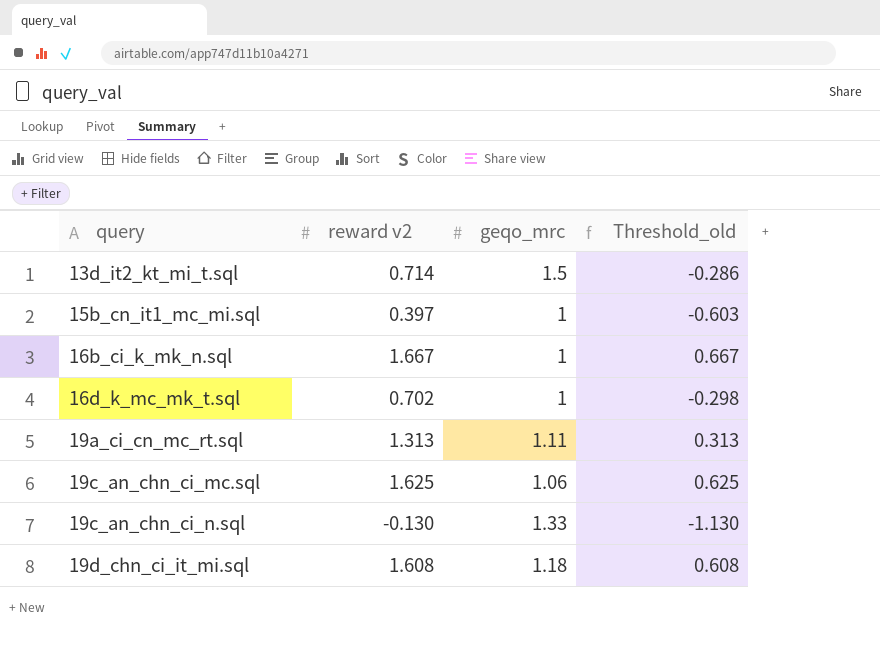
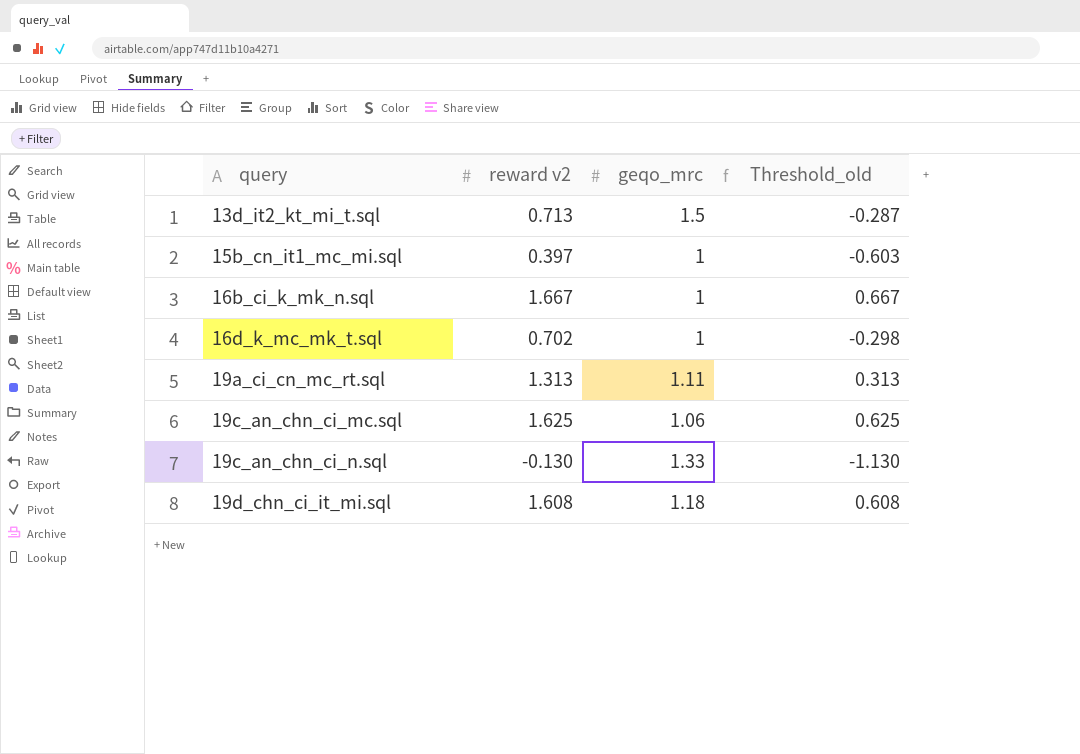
13d_it2_kt_mi_t.sql | reward v2: 0.714 -> 0.713
13d_it2_kt_mi_t.sql | Threshold_old: -0.286 -> -0.287

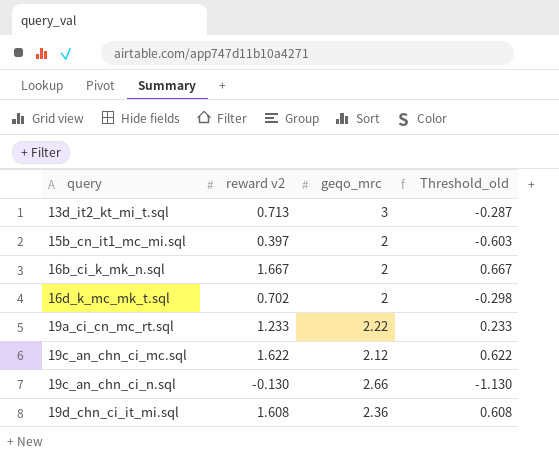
13d_it2_kt_mi_t.sql | geqo_mrc: 1.5 -> 3
15b_cn_it1_mc_mi.sql | geqo_mrc: 1 -> 2
16b_ci_k_mk_n.sql | geqo_mrc: 1 -> 2
16d_k_mc_mk_t.sql | geqo_mrc: 1 -> 2
19a_ci_cn_mc_rt.sql | reward v2: 1.313 -> 1.233
19a_ci_cn_mc_rt.sql | geqo_mrc: 1.11 -> 2.22
19a_ci_cn_mc_rt.sql | Threshold_old: 0.313 -> 0.233
19c_an_chn_ci_mc.sql | reward v2: 1.625 -> 1.622
19c_an_chn_ci_mc.sql | geqo_mrc: 1.06 -> 2.12
19c_an_chn_ci_mc.sql | Threshold_old: 0.625 -> 0.622
19c_an_chn_ci_n.sql | geqo_mrc: 1.33 -> 2.66
19d_chn_ci_it_mi.sql | geqo_mrc: 1.18 -> 2.36

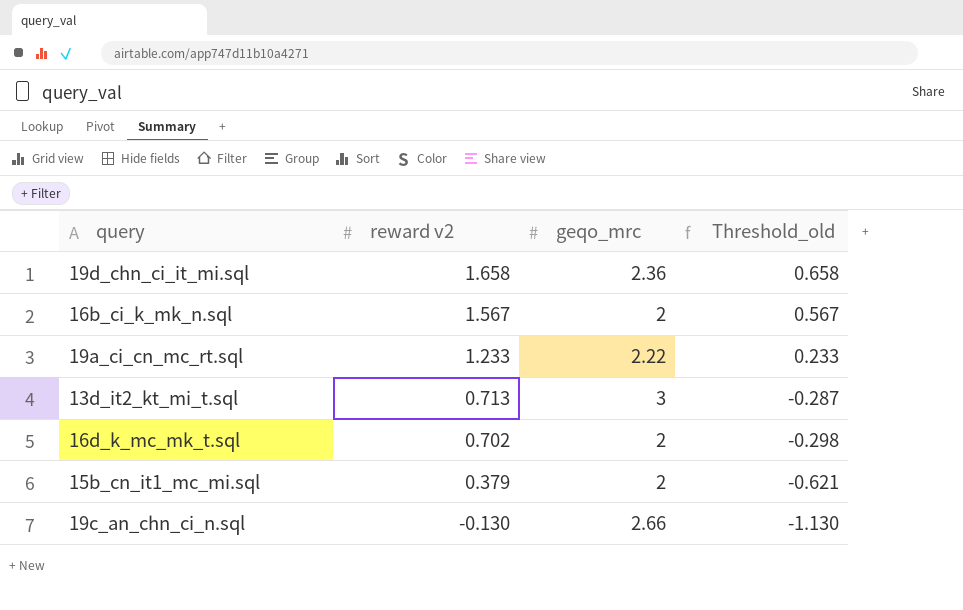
row order: query ascending -> reward v2 descending
row 19c_an_chn_ci_mc.sql: 1.622 | 2.12 | 0.622 -> none
19d_chn_ci_it_mi.sql | reward v2: 1.608 -> 1.658
19d_chn_ci_it_mi.sql | Threshold_old: 0.608 -> 0.658
16b_ci_k_mk_n.sql | reward v2: 1.667 -> 1.567
16b_ci_k_mk_n.sql | Threshold_old: 0.667 -> 0.567
15b_cn_it1_mc_mi.sql | reward v2: 0.397 -> 0.379
15b_cn_it1_mc_mi.sql | Threshold_old: -0.603 -> -0.621

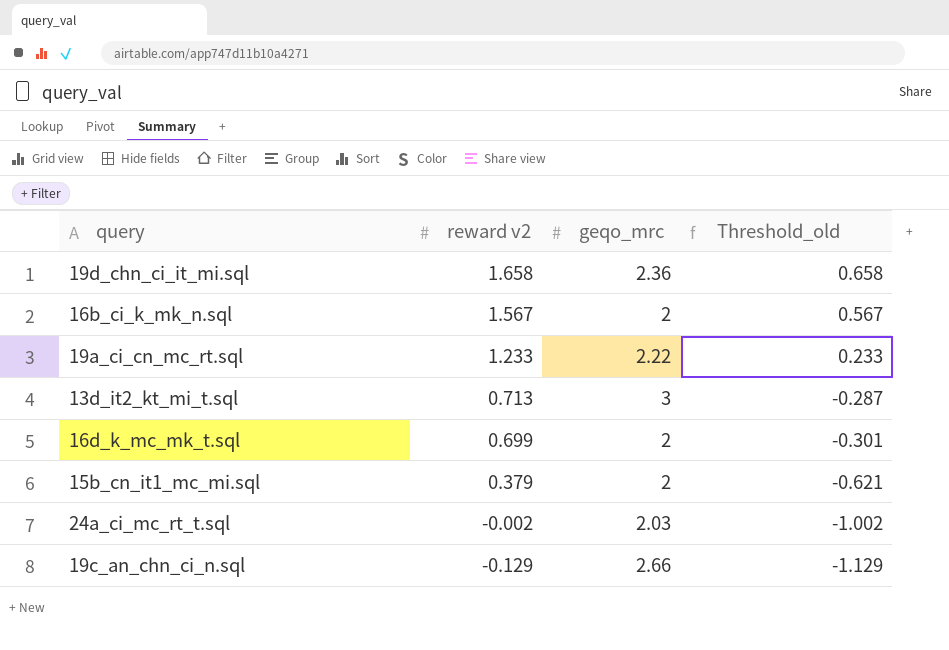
16d_k_mc_mk_t.sql | reward v2: 0.702 -> 0.699
16d_k_mc_mk_t.sql | Threshold_old: -0.298 -> -0.301
row 24a_ci_mc_rt_t.sql: none -> -0.002 | 2.03 | -1.002
19c_an_chn_ci_n.sql | reward v2: -0.130 -> -0.129
19c_an_chn_ci_n.sql | Threshold_old: -1.130 -> -1.129

